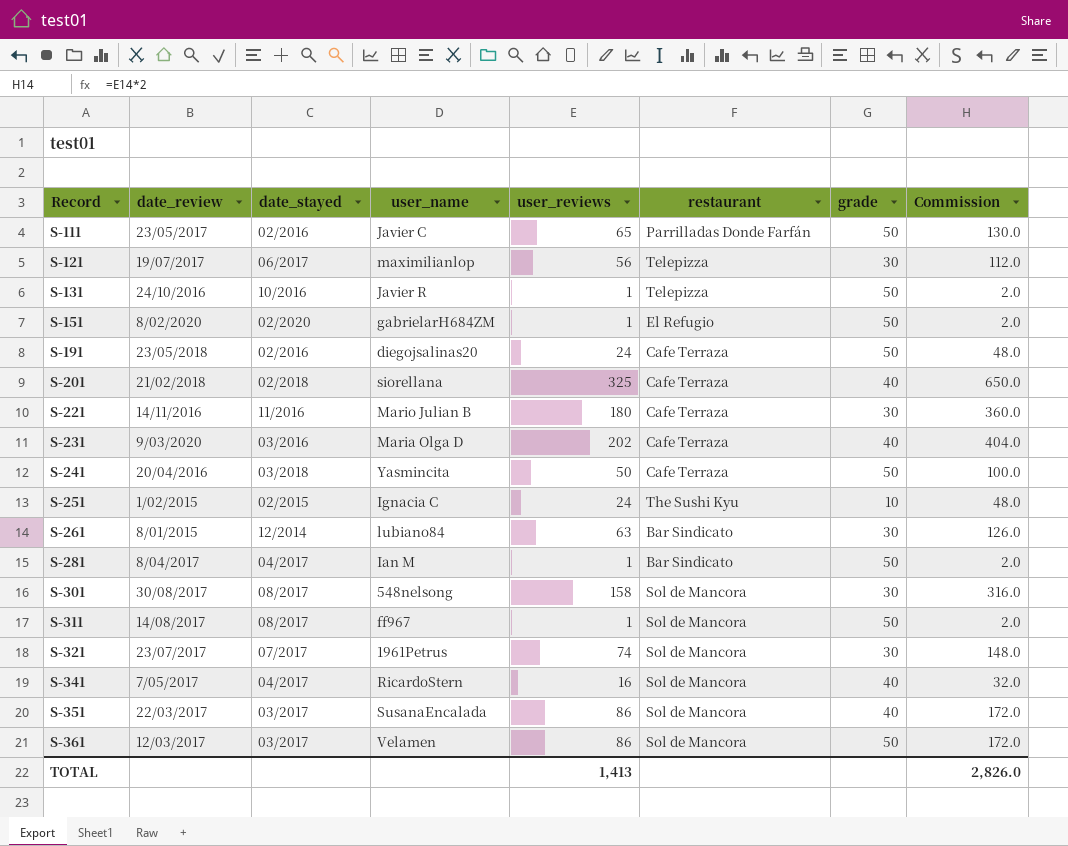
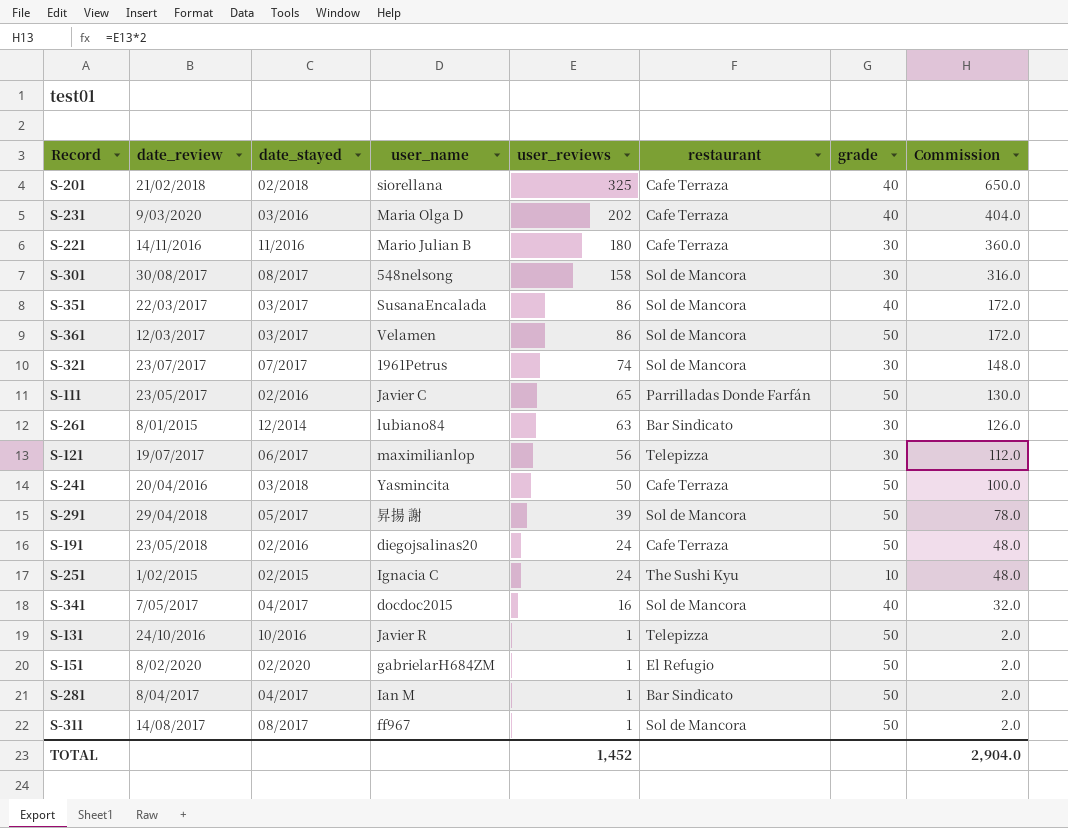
row order: Record ascending -> user_reviews descending
row S-291: none -> 29/04/2018 | 05/2017 | 昇揚 謝 | 39 | Sol de Mancora | 50 | 78.0
S-341 | user_name: RicardoStern -> docdoc2015
TOTAL | user_reviews: 1,413 -> 1,452
TOTAL | Commission: 2,826.0 -> 2,904.0

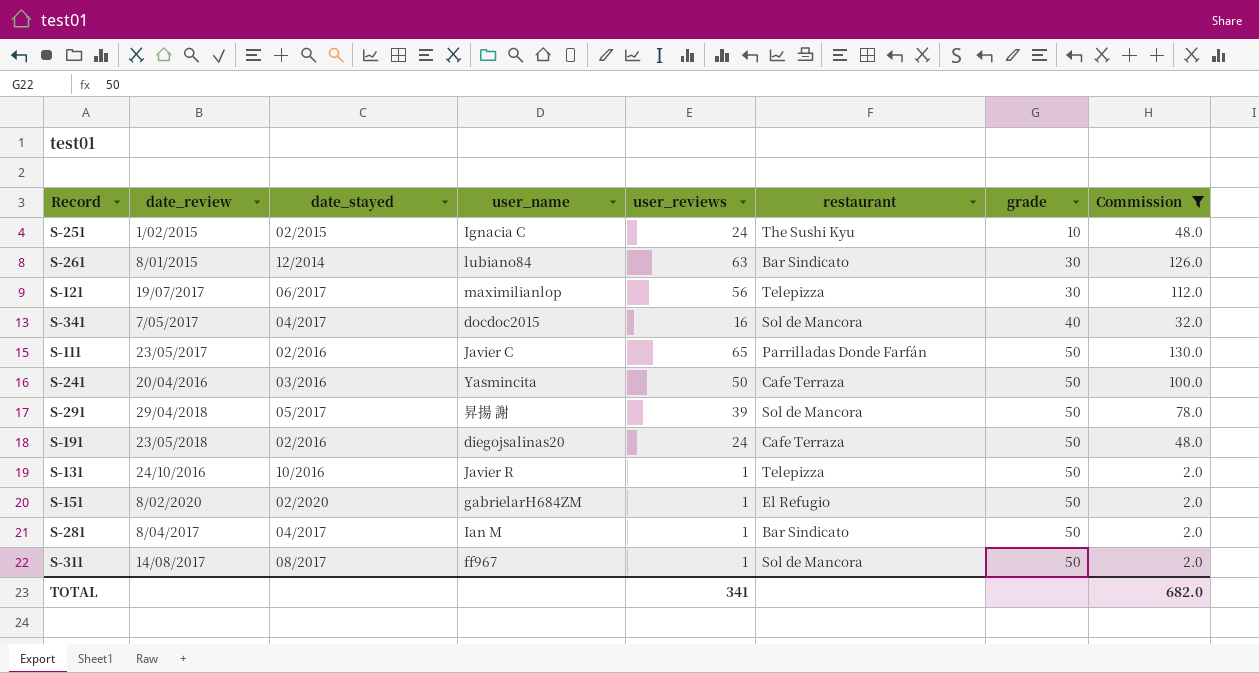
filter: none -> Commission <= 130.0
row order: user_reviews descending -> grade ascending
S-241 | date_stayed: 03/2018 -> 03/2016
TOTAL | user_reviews: 1,452 -> 341
TOTAL | Commission: 2,904.0 -> 682.0

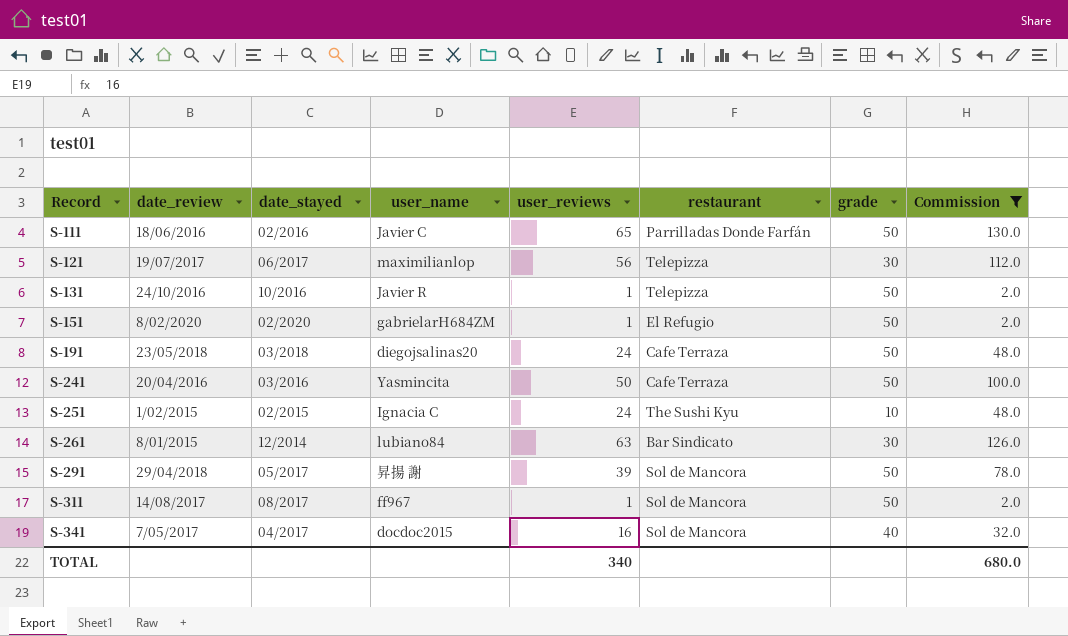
row order: grade ascending -> Record ascending
row S-281: 8/04/2017 | 04/2017 | Ian M | 1 | Bar Sindicato | 50 | 2.0 -> none
S-111 | date_review: 23/05/2017 -> 18/06/2016
S-191 | date_stayed: 02/2016 -> 03/2018
TOTAL | user_reviews: 341 -> 340
TOTAL | Commission: 682.0 -> 680.0

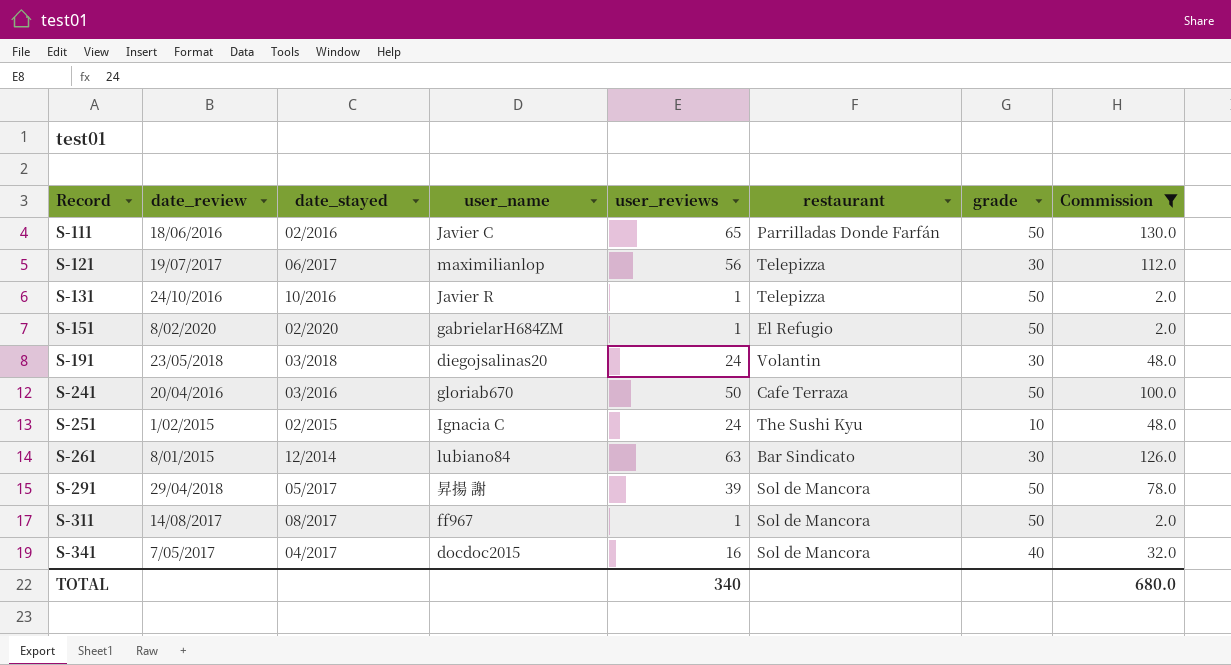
S-191 | restaurant: Cafe Terraza -> Volantin
S-191 | grade: 50 -> 30
S-241 | user_name: Yasmincita -> gloriab670

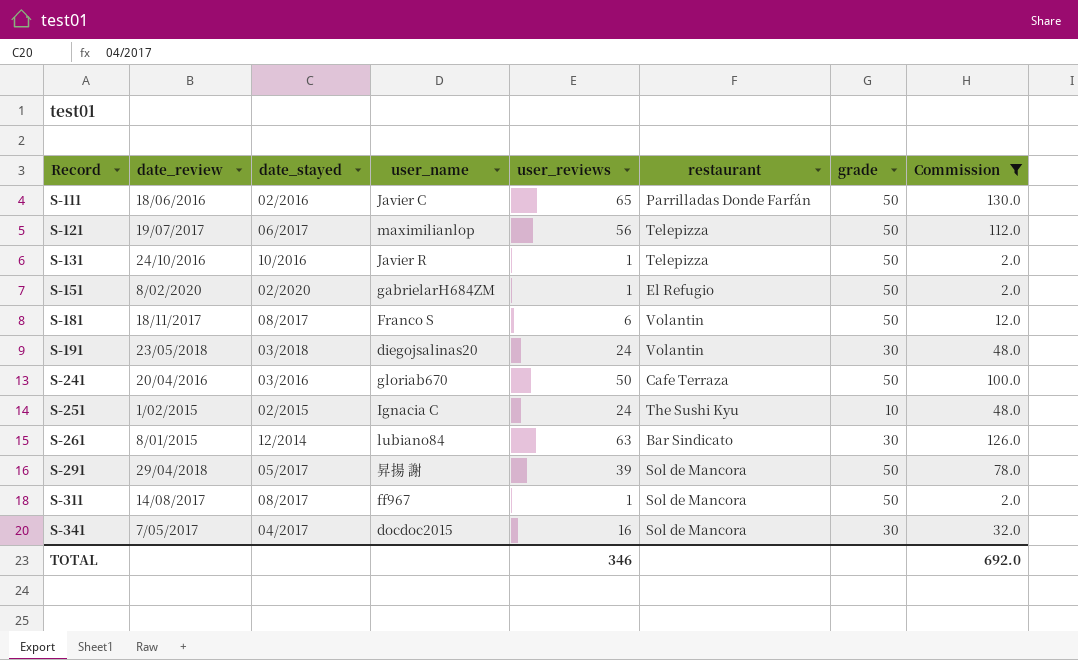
S-121 | grade: 30 -> 50
row S-181: none -> 18/11/2017 | 08/2017 | Franco S | 6 | Volantin | 50 | 12.0
S-341 | grade: 40 -> 30
TOTAL | user_reviews: 340 -> 346
TOTAL | Commission: 680.0 -> 692.0

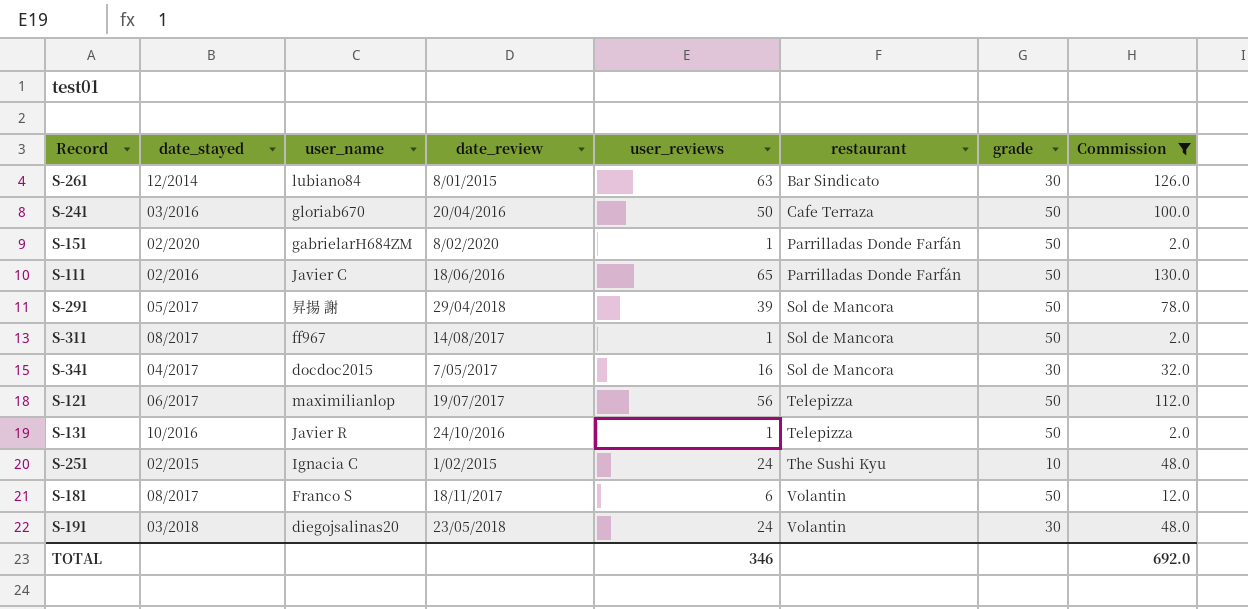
row order: Record ascending -> restaurant ascending
column date_review | position: 2 -> 4
S-151 | restaurant: El Refugio -> Parrilladas Donde Farfán

